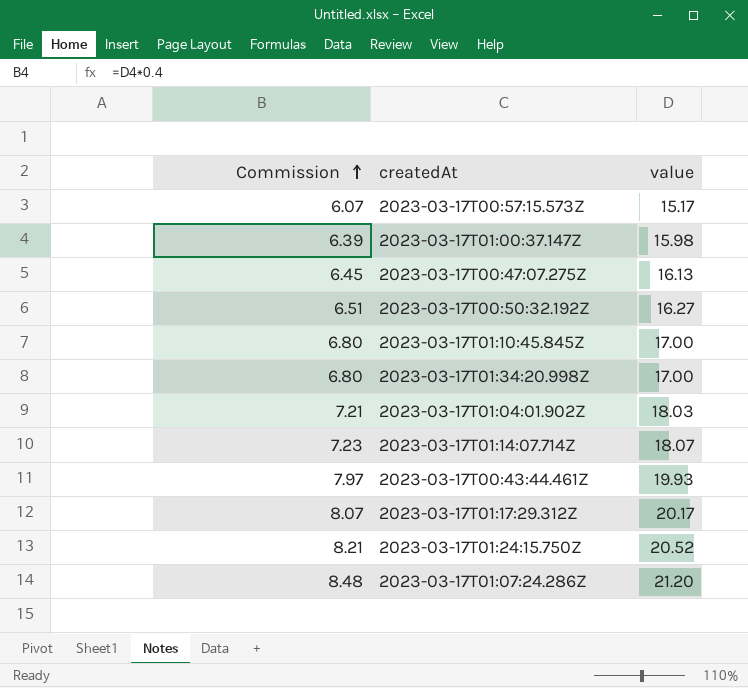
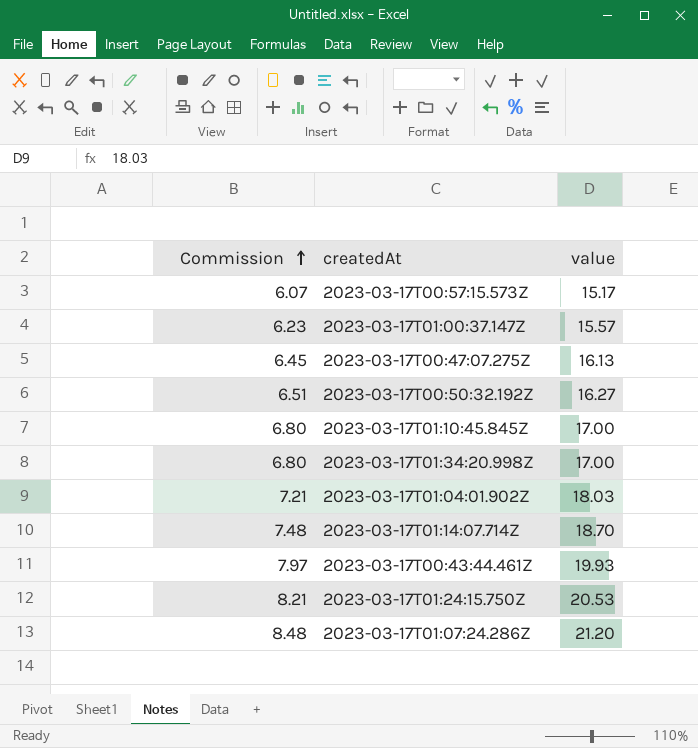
row 2023-03-17T01:17:29.312Z: 8.07 | 20.17 -> none
2023-03-17T01:00:37.147Z | Commission: 6.39 -> 6.23
2023-03-17T01:00:37.147Z | value: 15.98 -> 15.57
2023-03-17T01:14:07.714Z | Commission: 7.23 -> 7.48
2023-03-17T01:14:07.714Z | value: 18.07 -> 18.70
2023-03-17T01:24:15.750Z | value: 20.52 -> 20.53

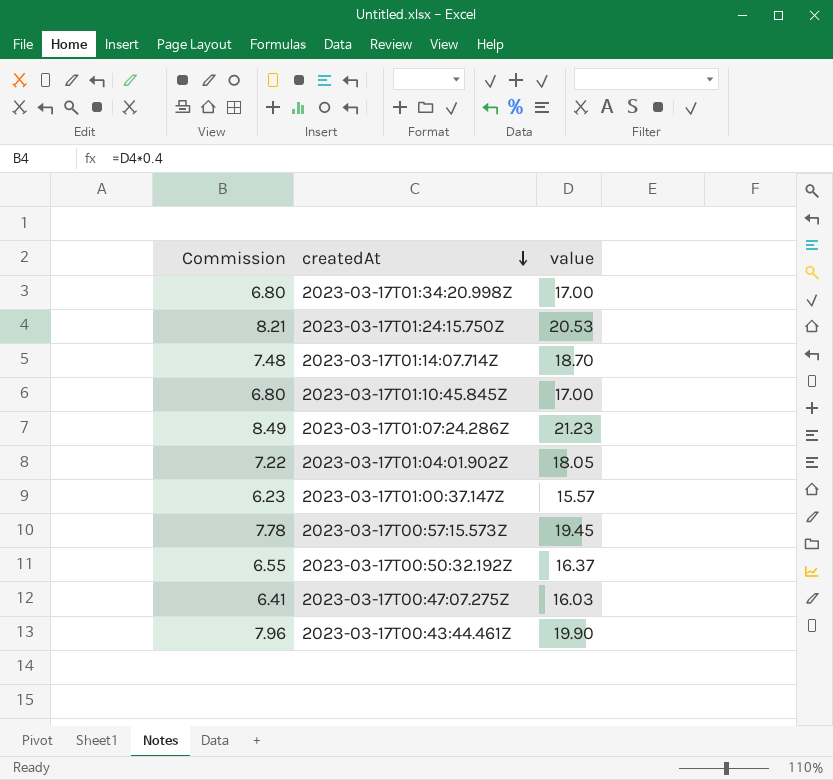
row order: Commission ascending -> createdAt descending
2023-03-17T01:07:24.286Z | Commission: 8.48 -> 8.49
2023-03-17T01:07:24.286Z | value: 21.20 -> 21.23
2023-03-17T01:04:01.902Z | Commission: 7.21 -> 7.22
2023-03-17T01:04:01.902Z | value: 18.03 -> 18.05
2023-03-17T00:57:15.573Z | Commission: 6.07 -> 7.78
2023-03-17T00:57:15.573Z | value: 15.17 -> 19.45
2023-03-17T00:50:32.192Z | Commission: 6.51 -> 6.55
2023-03-17T00:50:32.192Z | value: 16.27 -> 16.37
2023-03-17T00:47:07.275Z | Commission: 6.45 -> 6.41
2023-03-17T00:47:07.275Z | value: 16.13 -> 16.03
2023-03-17T00:43:44.461Z | Commission: 7.97 -> 7.96
2023-03-17T00:43:44.461Z | value: 19.93 -> 19.90

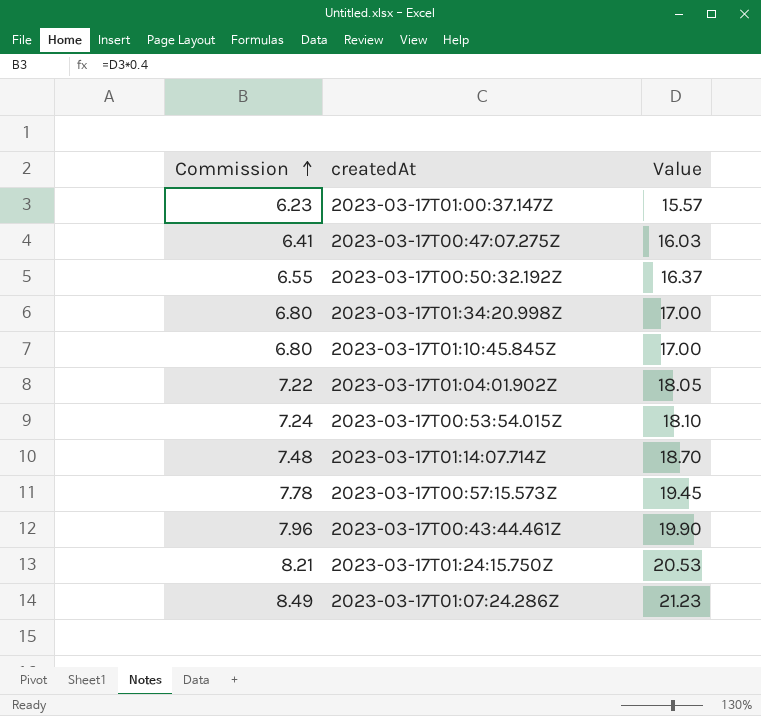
row order: createdAt descending -> Commission ascending
column name: value -> Value
row 2023-03-17T00:53:54.015Z: none -> 7.24 | 18.10

